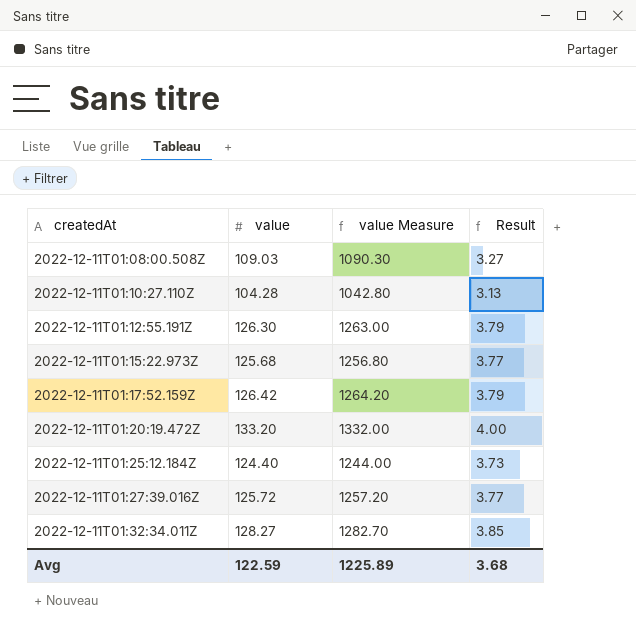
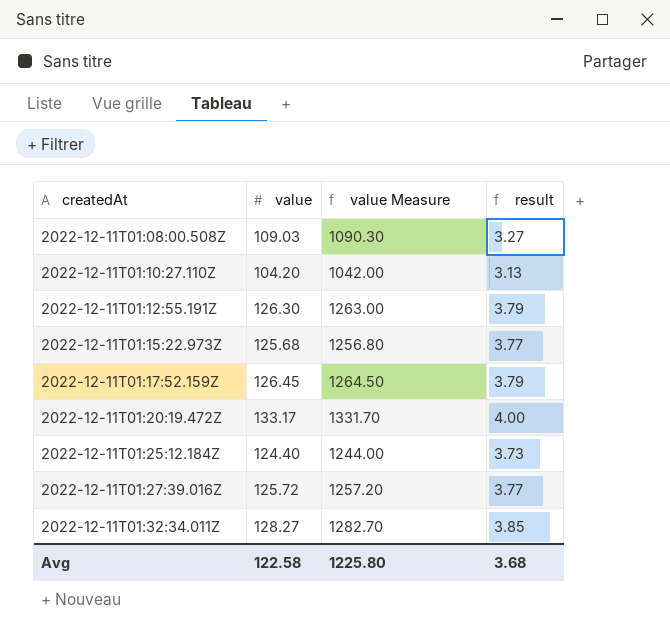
column name: Result -> result
2022-12-11T01:10:27.110Z | value: 104.28 -> 104.20
2022-12-11T01:10:27.110Z | value Measure: 1042.80 -> 1042.00
2022-12-11T01:17:52.159Z | value: 126.42 -> 126.45
2022-12-11T01:17:52.159Z | value Measure: 1264.20 -> 1264.50
2022-12-11T01:20:19.472Z | value: 133.20 -> 133.17
2022-12-11T01:20:19.472Z | value Measure: 1332.00 -> 1331.70
Avg | value: 122.59 -> 122.58
Avg | value Measure: 1225.89 -> 1225.80

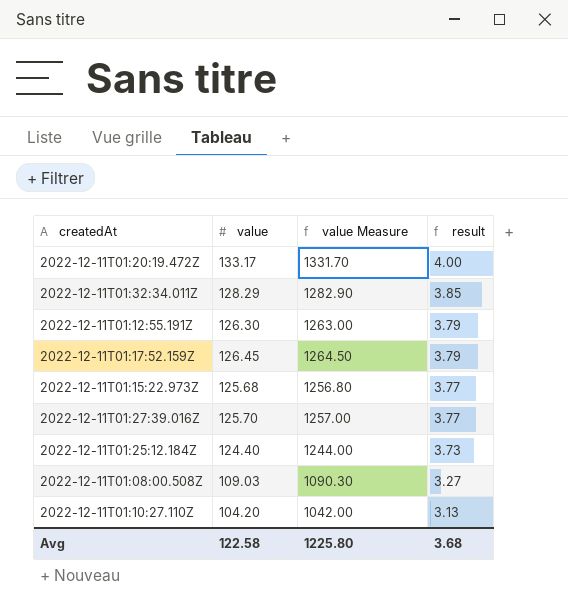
row order: createdAt ascending -> result descending
2022-12-11T01:32:34.011Z | value: 128.27 -> 128.29
2022-12-11T01:32:34.011Z | value Measure: 1282.70 -> 1282.90
2022-12-11T01:27:39.016Z | value: 125.72 -> 125.70
2022-12-11T01:27:39.016Z | value Measure: 1257.20 -> 1257.00

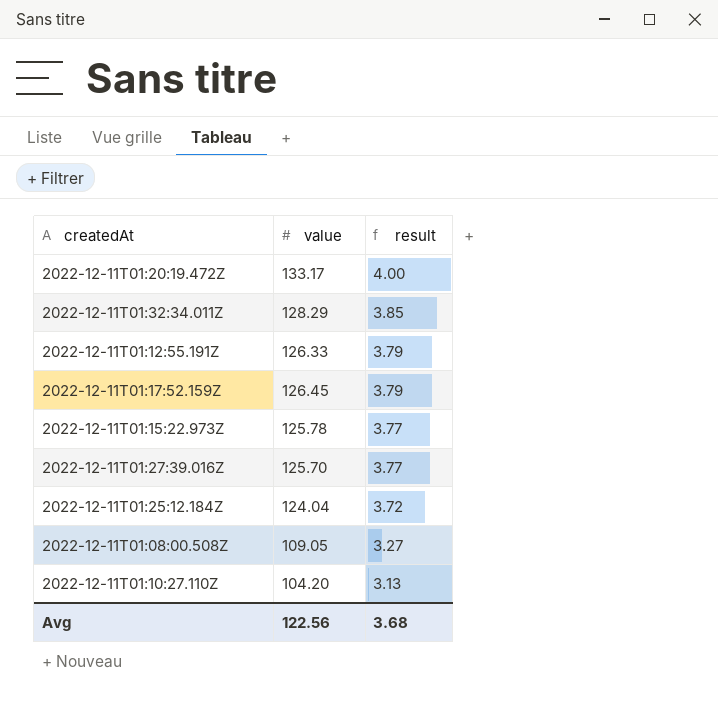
column value Measure | formula: [value] * 10 -> none
2022-12-11T01:12:55.191Z | value: 126.30 -> 126.33
2022-12-11T01:15:22.973Z | value: 125.68 -> 125.78
2022-12-11T01:25:12.184Z | value: 124.40 -> 124.04
2022-12-11T01:25:12.184Z | result: 3.73 -> 3.72
2022-12-11T01:08:00.508Z | value: 109.03 -> 109.05
Avg | value: 122.58 -> 122.56

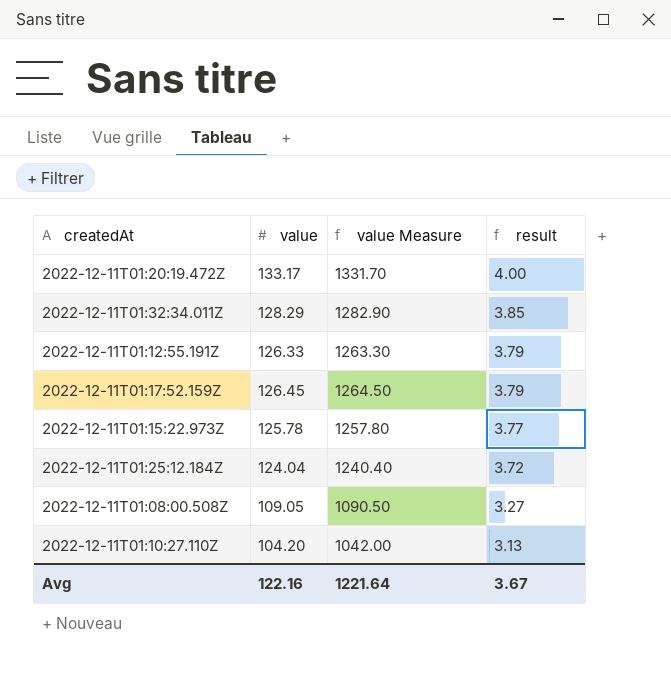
column value Measure | formula: none -> [value] * 10
row 2022-12-11T01:27:39.016Z: 125.70 | 3.77 -> none
Avg | value: 122.56 -> 122.16
Avg | result: 3.68 -> 3.67

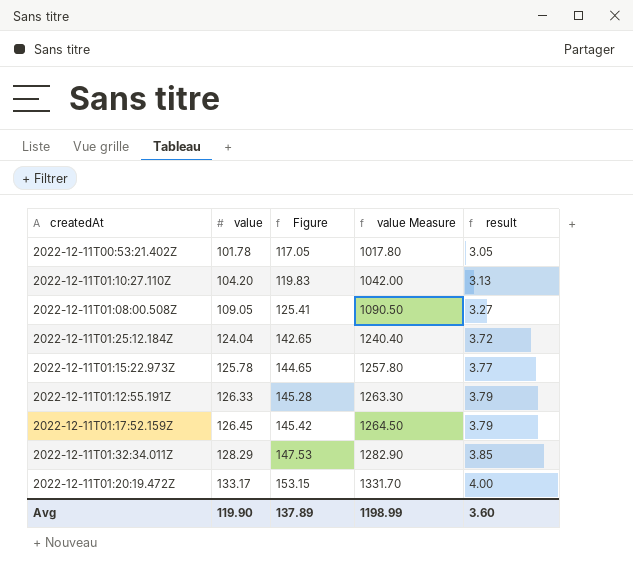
row order: result descending -> value ascending
column Figure | formula: none -> [value] * 1.15
row 2022-12-11T00:53:21.402Z: none -> 101.78 | 117.05 | 1017.80 | 3.05
Avg | value: 122.16 -> 119.90
Avg | value Measure: 1221.64 -> 1198.99
Avg | result: 3.67 -> 3.60

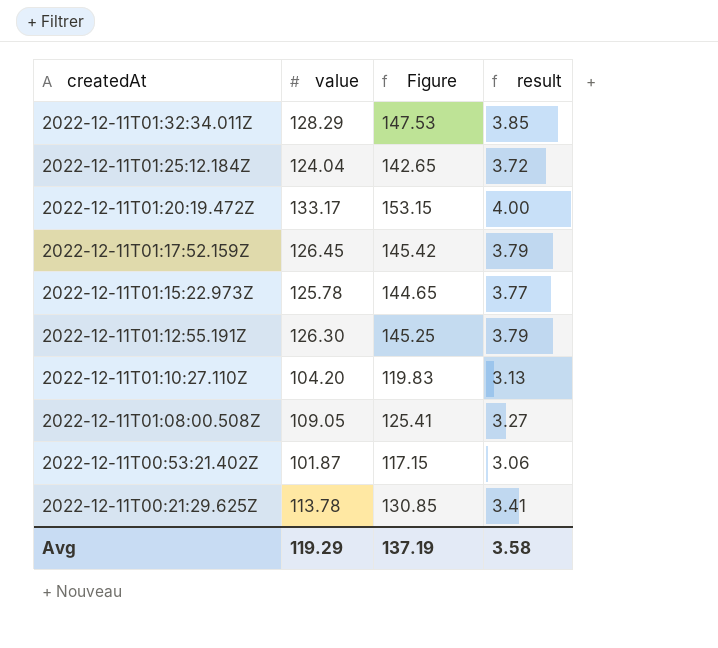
row order: value ascending -> createdAt descending
column value Measure | formula: [value] * 10 -> none
2022-12-11T01:12:55.191Z | value: 126.33 -> 126.30
2022-12-11T01:12:55.191Z | Figure: 145.28 -> 145.25
2022-12-11T00:53:21.402Z | value: 101.78 -> 101.87
2022-12-11T00:53:21.402Z | Figure: 117.05 -> 117.15
2022-12-11T00:53:21.402Z | result: 3.05 -> 3.06
row 2022-12-11T00:21:29.625Z: none -> 113.78 | 130.85 | 3.41
Avg | value: 119.90 -> 119.29
Avg | Figure: 137.89 -> 137.19
Avg | result: 3.60 -> 3.58

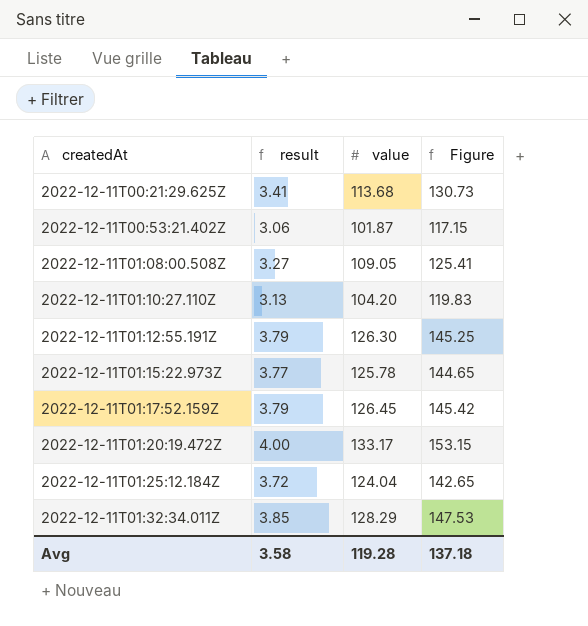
row order: createdAt descending -> createdAt ascending
column result | position: 4 -> 2
2022-12-11T00:21:29.625Z | value: 113.78 -> 113.68
2022-12-11T00:21:29.625Z | Figure: 130.85 -> 130.73
Avg | value: 119.29 -> 119.28
Avg | Figure: 137.19 -> 137.18

